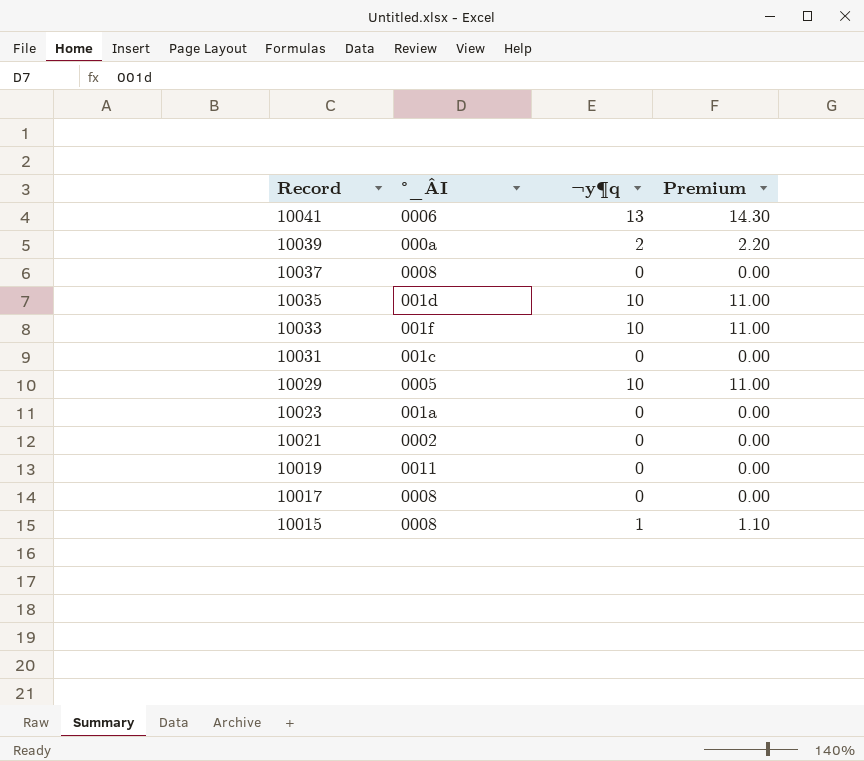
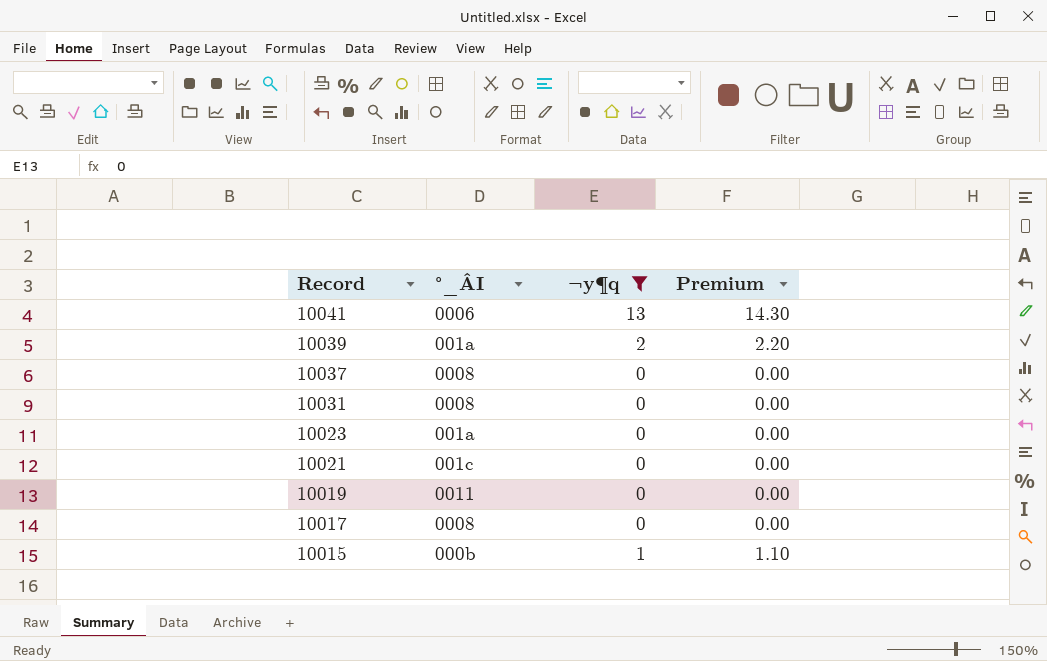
filter: none -> ¬y¶q != 10
10039 | °_ÂI: 000a -> 001a
10031 | °_ÂI: 001c -> 0008
10021 | °_ÂI: 0002 -> 001c
10015 | °_ÂI: 0008 -> 000b

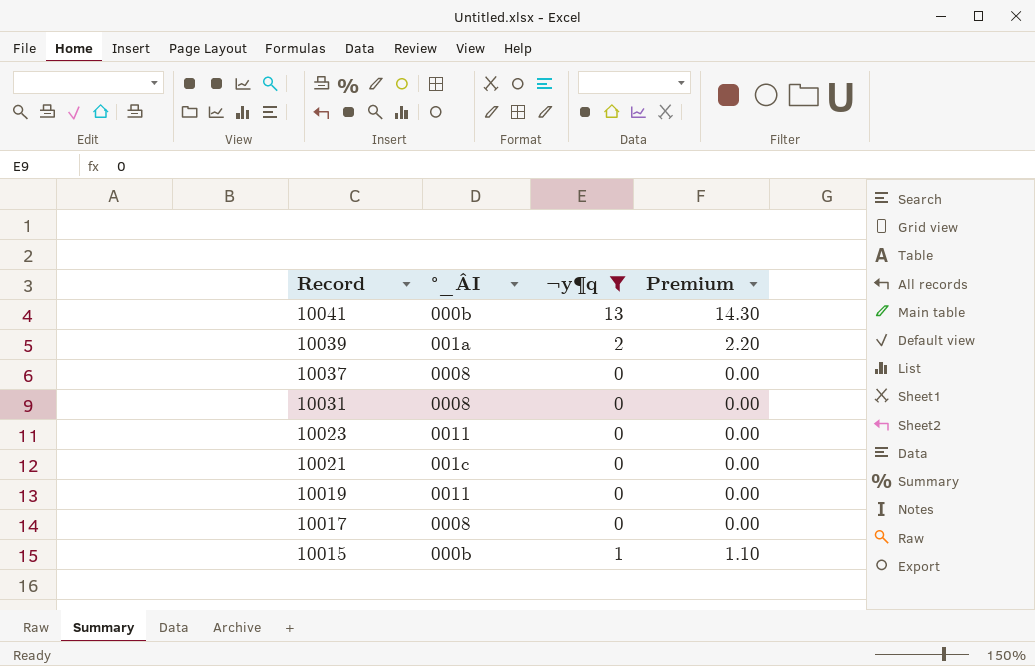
10041 | °_ÂI: 0006 -> 000b
10023 | °_ÂI: 001a -> 0011

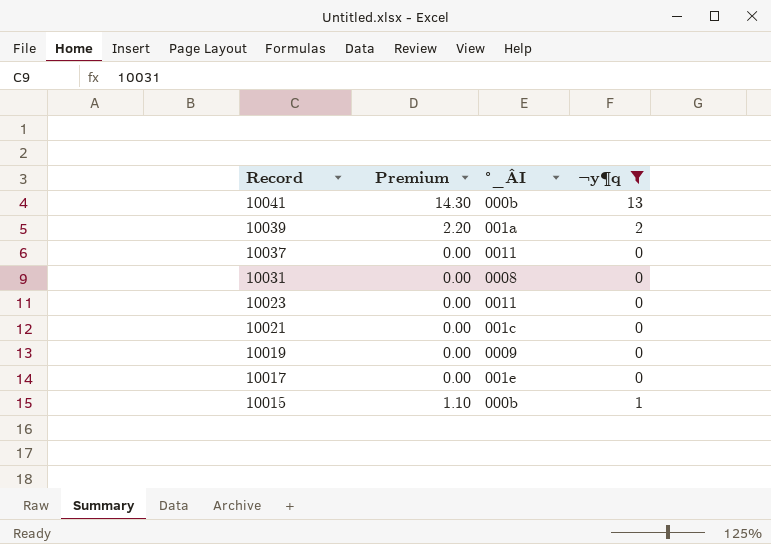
column Premium | position: 4 -> 2
10037 | °_ÂI: 0008 -> 0011
10019 | °_ÂI: 0011 -> 0009
10017 | °_ÂI: 0008 -> 001e

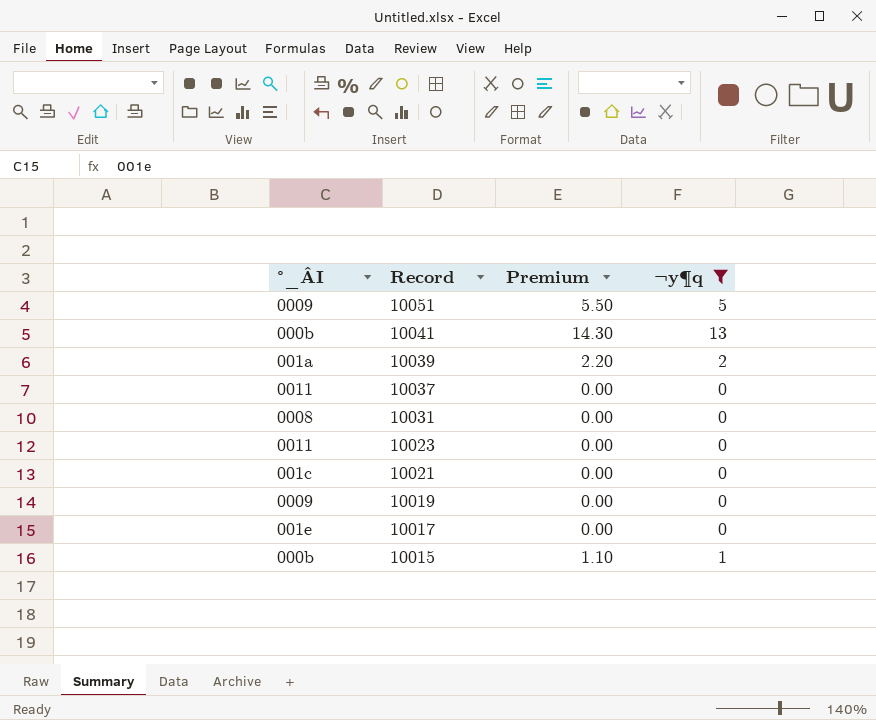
column °_ÂI | position: 3 -> 1
row 10051: none -> 0009 | 5.50 | 5

